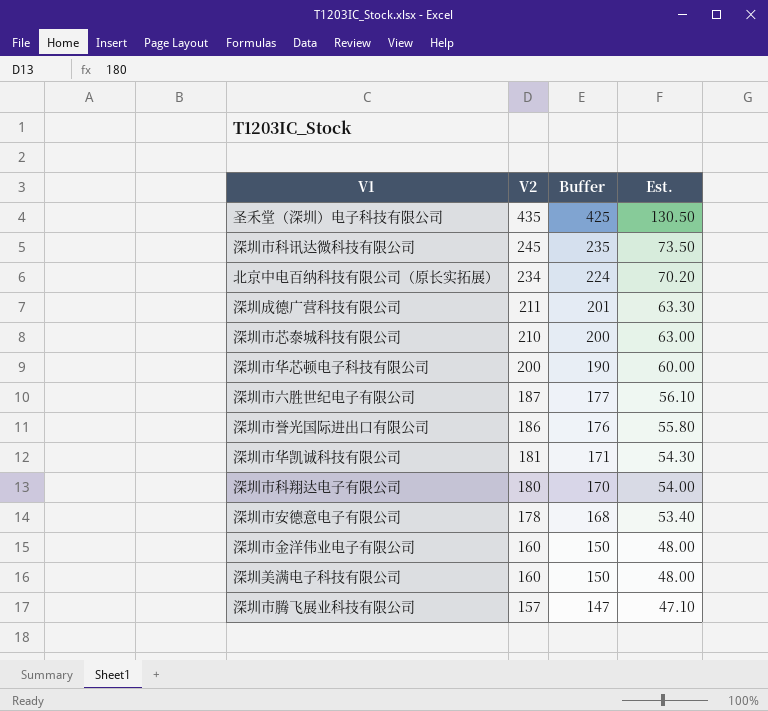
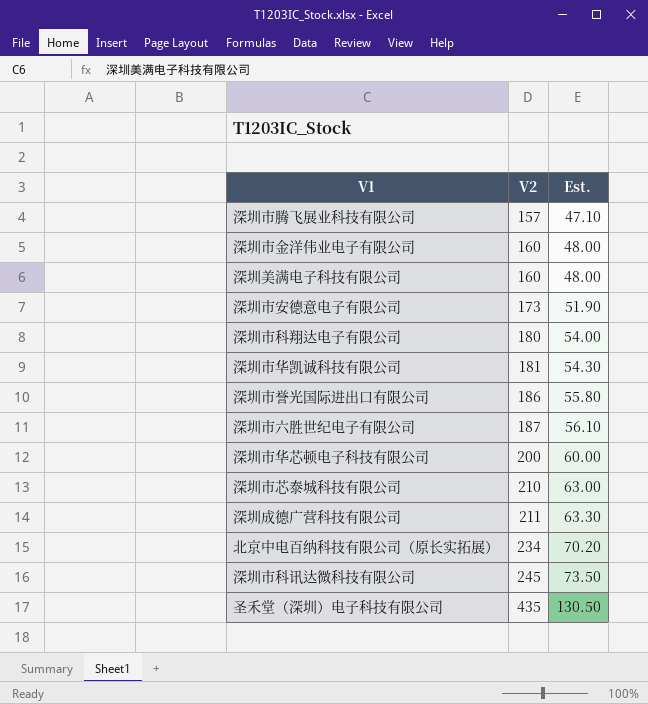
row order: V2 descending -> V2 ascending
column Buffer | formula: [V2] - 10 -> none
深圳市安德意电子有限公司 | V2: 178 -> 173
深圳市安德意电子有限公司 | Est.: 53.40 -> 51.90

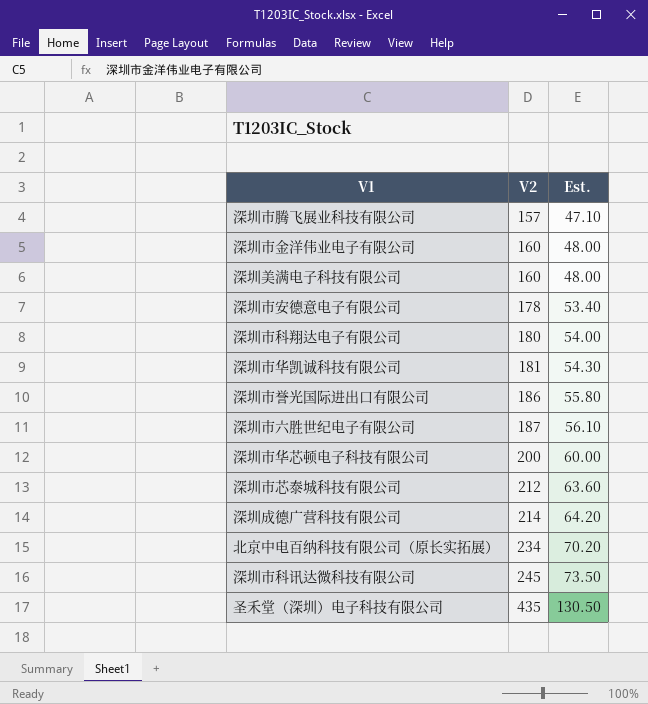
深圳市安德意电子有限公司 | V2: 173 -> 178
深圳市安德意电子有限公司 | Est.: 51.90 -> 53.40
深圳市芯泰城科技有限公司 | V2: 210 -> 212
深圳市芯泰城科技有限公司 | Est.: 63.00 -> 63.60
深圳成德广营科技有限公司 | V2: 211 -> 214
深圳成德广营科技有限公司 | Est.: 63.30 -> 64.20

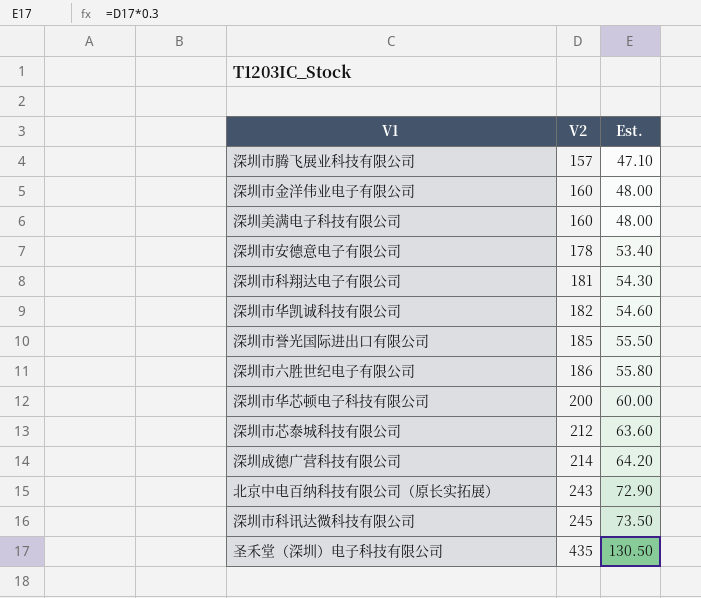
深圳市科翔达电子有限公司 | V2: 180 -> 181
深圳市科翔达电子有限公司 | Est.: 54.00 -> 54.30
深圳市华凯诚科技有限公司 | V2: 181 -> 182
深圳市华凯诚科技有限公司 | Est.: 54.30 -> 54.60
深圳市誉光国际进出口有限公司 | V2: 186 -> 185
深圳市誉光国际进出口有限公司 | Est.: 55.80 -> 55.50
深圳市六胜世纪电子有限公司 | V2: 187 -> 186
深圳市六胜世纪电子有限公司 | Est.: 56.10 -> 55.80
北京中电百纳科技有限公司（原长实拓展） | V2: 234 -> 243
北京中电百纳科技有限公司（原长实拓展） | Est.: 70.20 -> 72.90

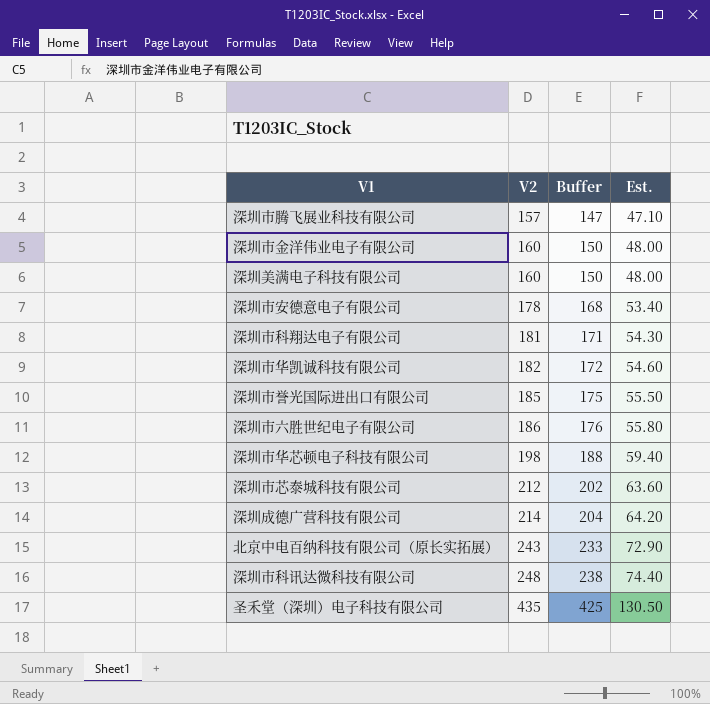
column Buffer | formula: none -> [V2] - 10
深圳市华芯顿电子科技有限公司 | V2: 200 -> 198
深圳市华芯顿电子科技有限公司 | Est.: 60.00 -> 59.40
深圳市科讯达微科技有限公司 | V2: 245 -> 248
深圳市科讯达微科技有限公司 | Est.: 73.50 -> 74.40

